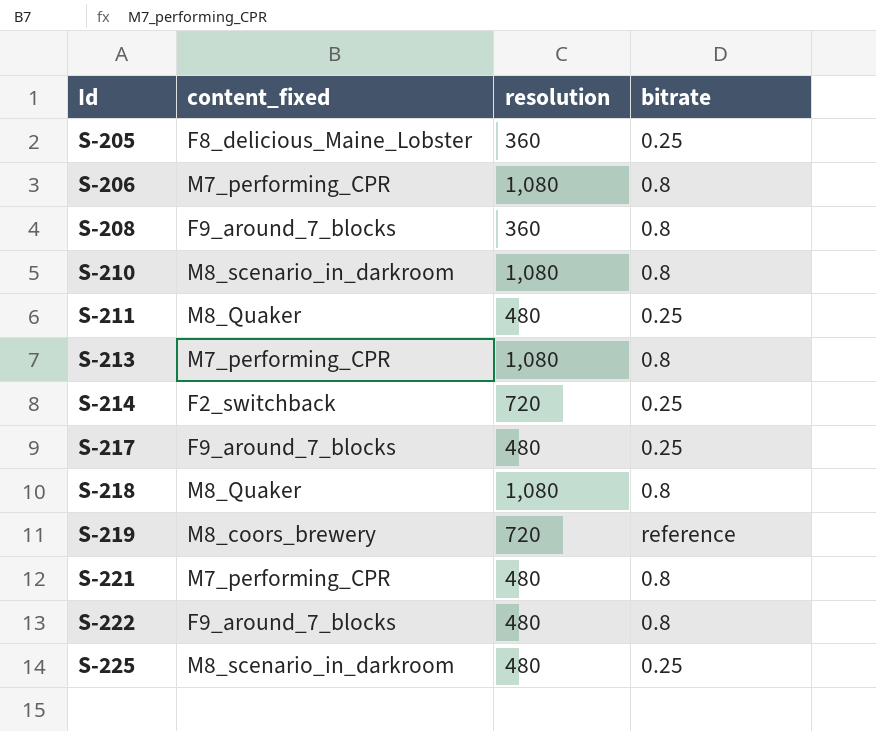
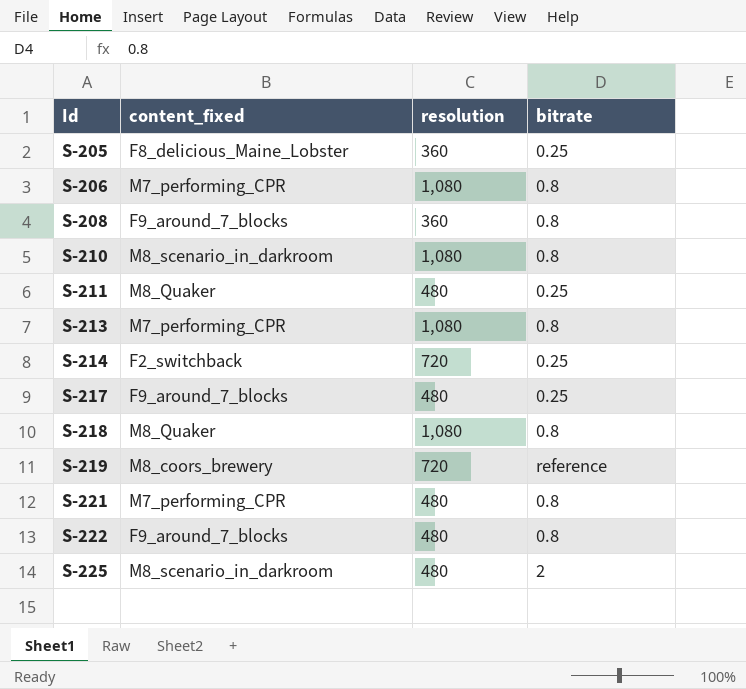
S-225 | bitrate: 0.25 -> 2

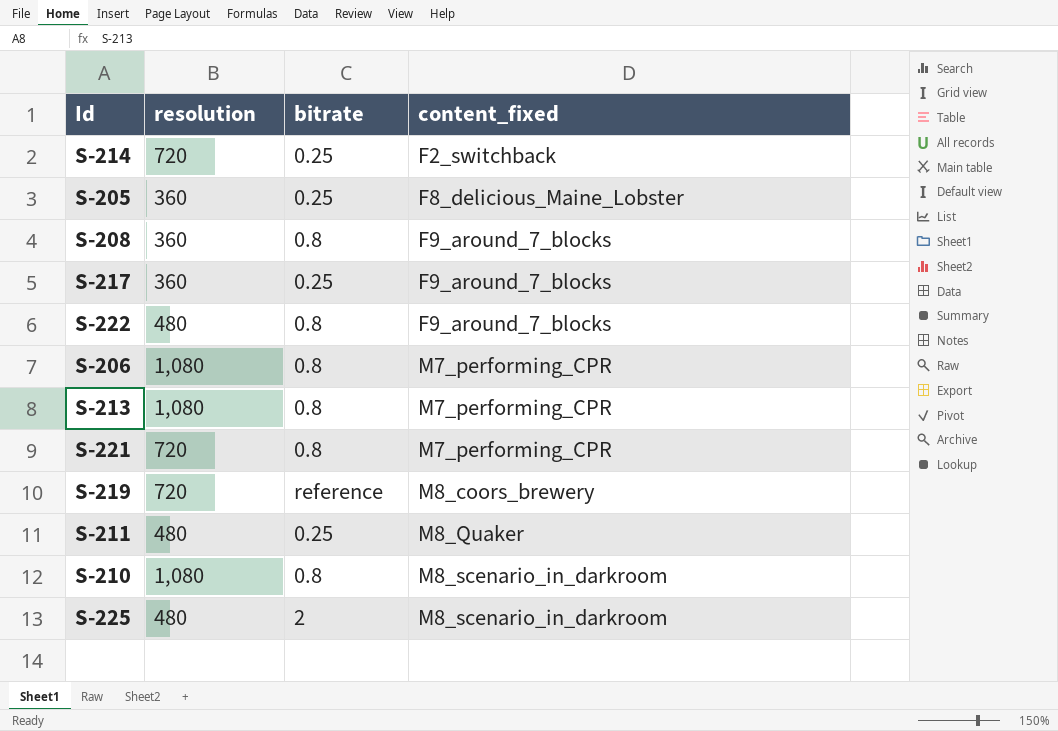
row order: Id ascending -> content_fixed ascending
column content_fixed | position: 2 -> 4
row S-218: M8_Quaker | 1,080 | 0.8 -> none
S-217 | resolution: 480 -> 360
S-221 | resolution: 480 -> 720

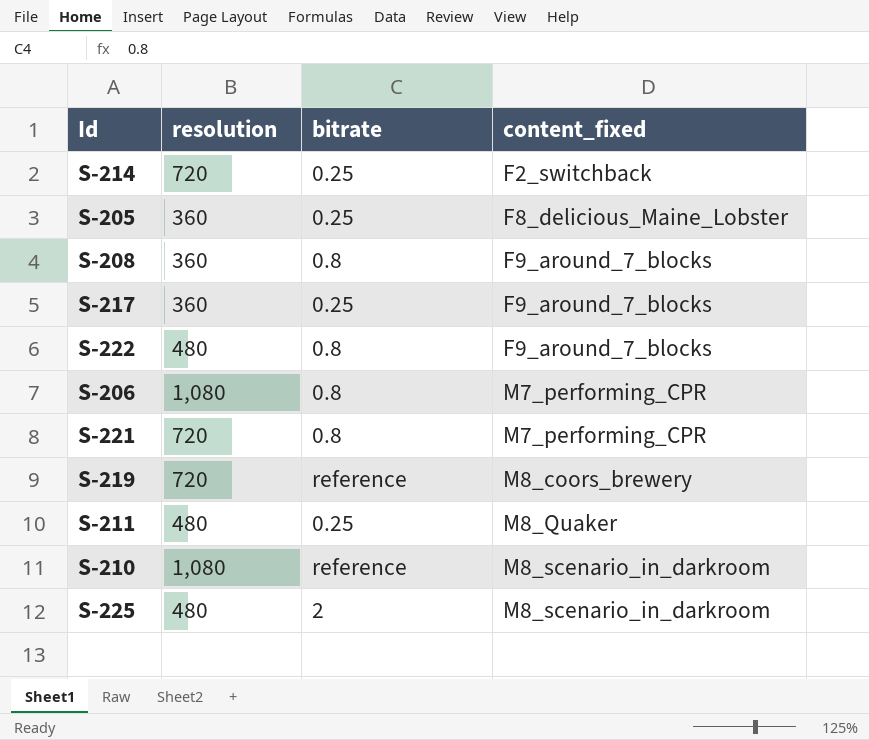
row S-213: 1,080 | 0.8 | M7_performing_CPR -> none
S-210 | bitrate: 0.8 -> reference

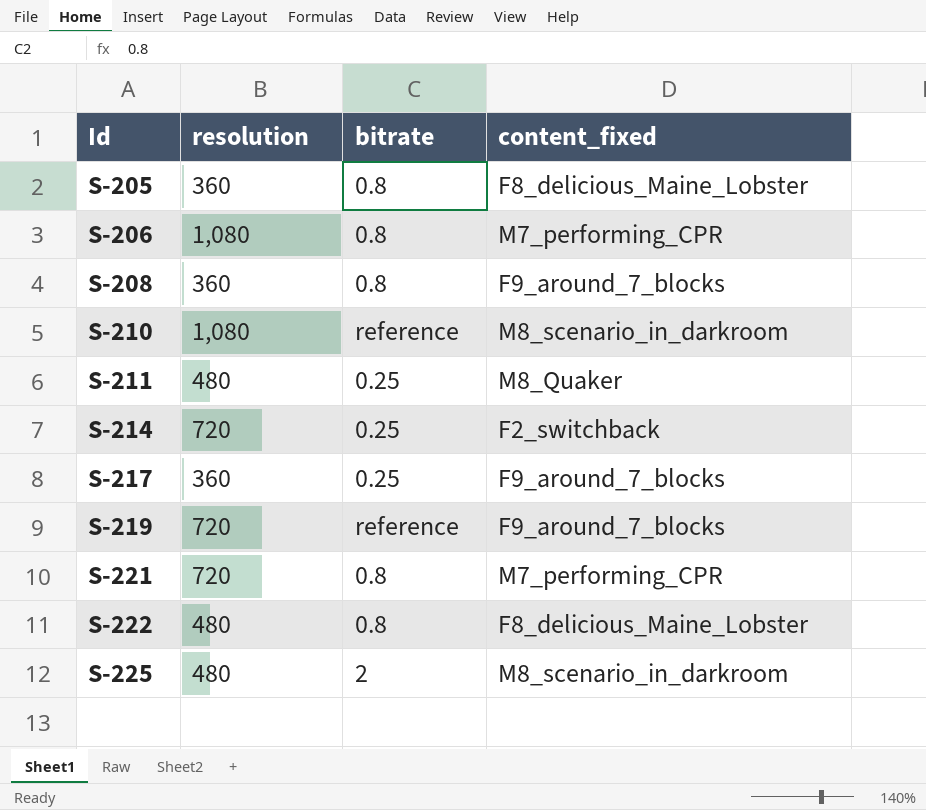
row order: content_fixed ascending -> Id ascending
S-205 | bitrate: 0.25 -> 0.8
S-219 | content_fixed: M8_coors_brewery -> F9_around_7_blocks
S-222 | content_fixed: F9_around_7_blocks -> F8_delicious_Maine_Lobster

